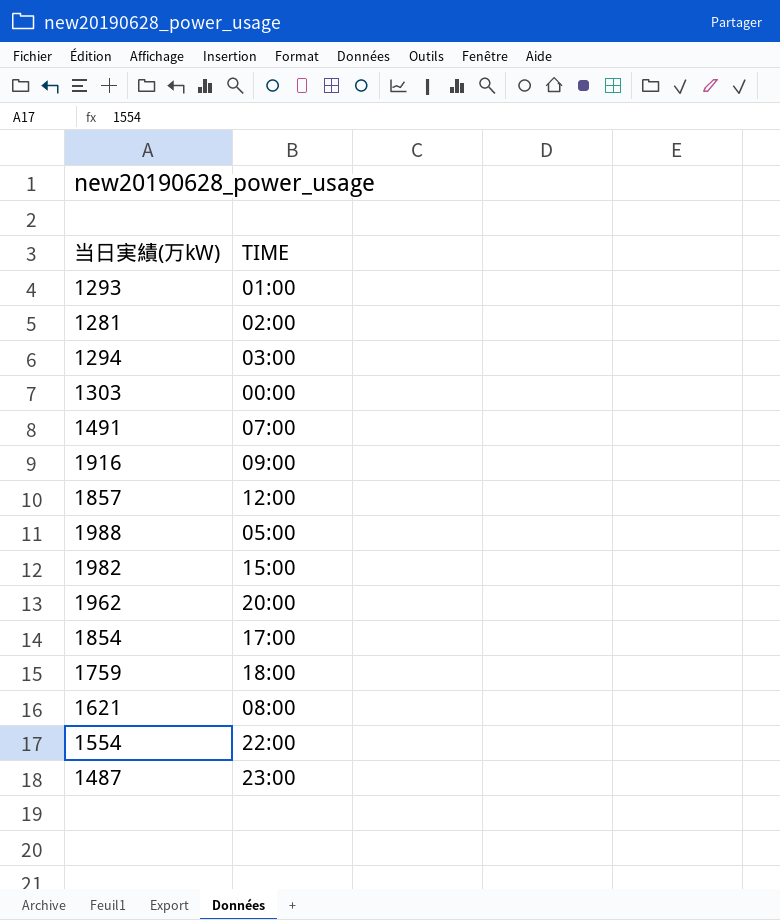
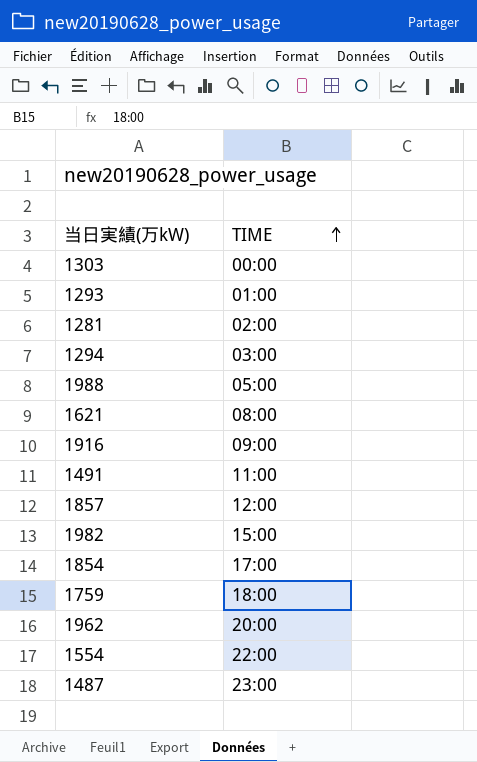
row order: none -> TIME ascending
1491 | TIME: 07:00 -> 11:00

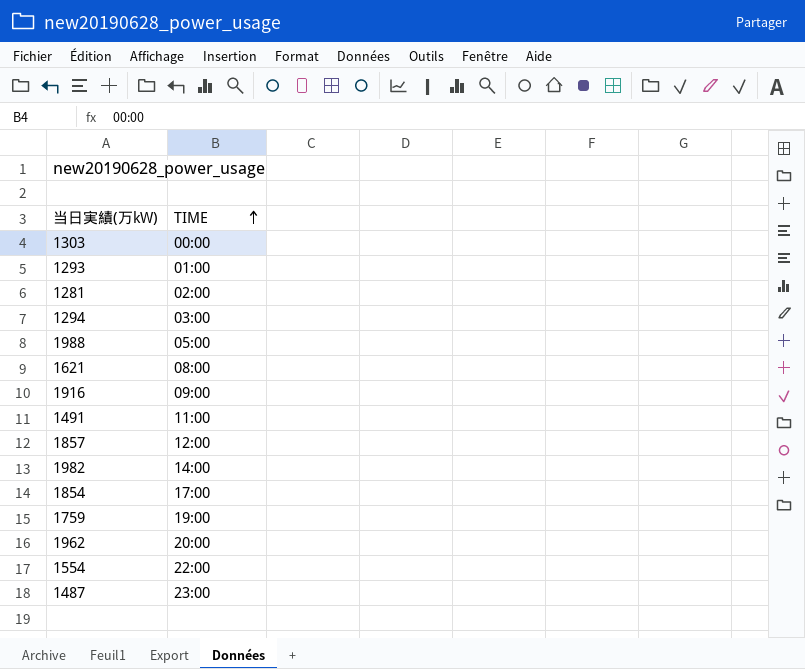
1982 | TIME: 15:00 -> 14:00
1759 | TIME: 18:00 -> 19:00

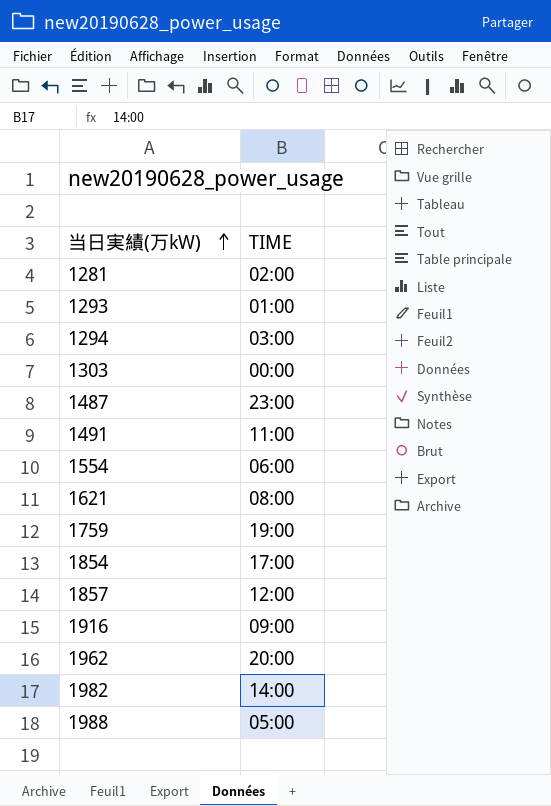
row order: TIME ascending -> 当日実績(万kW) ascending
1554 | TIME: 22:00 -> 06:00

